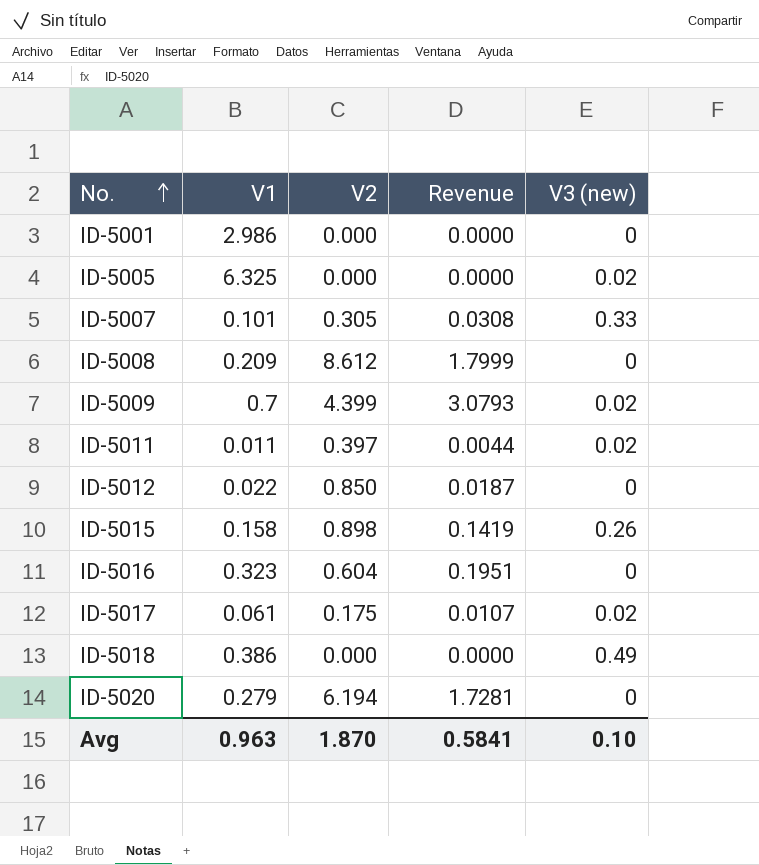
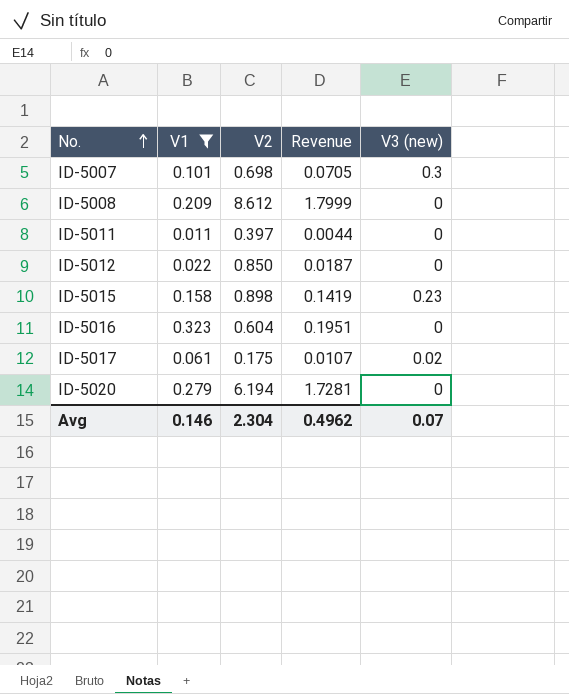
filter: none -> V1 <= 0.323
ID-5007 | V2: 0.305 -> 0.698
ID-5007 | Revenue: 0.0308 -> 0.0705
ID-5007 | V3 (new): 0.33 -> 0.3
ID-5011 | V3 (new): 0.02 -> 0
ID-5015 | V3 (new): 0.26 -> 0.23
Avg | V1: 0.963 -> 0.146
Avg | V2: 1.870 -> 2.304
Avg | Revenue: 0.5841 -> 0.4962
Avg | V3 (new): 0.10 -> 0.07

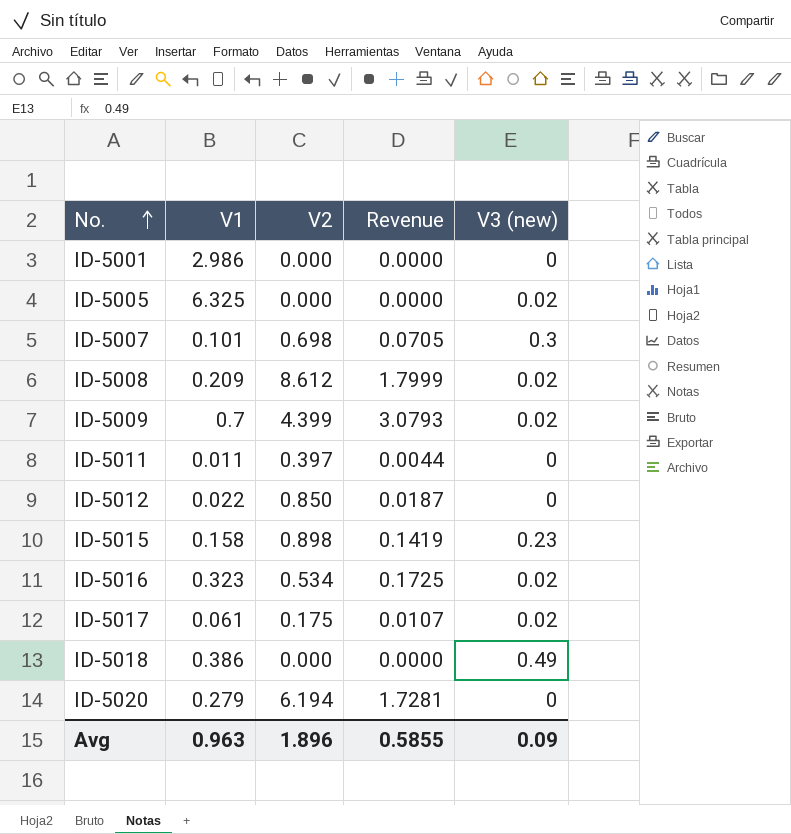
filter: V1 <= 0.323 -> none
ID-5008 | V3 (new): 0 -> 0.02
ID-5016 | V2: 0.604 -> 0.534
ID-5016 | Revenue: 0.1951 -> 0.1725
ID-5016 | V3 (new): 0 -> 0.02
Avg | V1: 0.146 -> 0.963
Avg | V2: 2.304 -> 1.896
Avg | Revenue: 0.4962 -> 0.5855
Avg | V3 (new): 0.07 -> 0.09

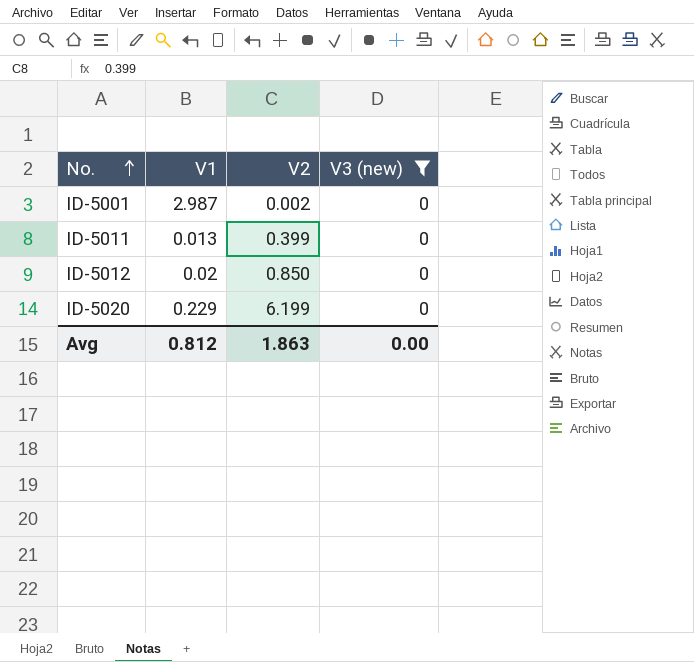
filter: none -> V3 (new) = 0
column Revenue | formula: [V1] * [V2] -> none
ID-5001 | V1: 2.986 -> 2.987
ID-5001 | V2: 0.000 -> 0.002
ID-5011 | V1: 0.011 -> 0.013
ID-5011 | V2: 0.397 -> 0.399
ID-5012 | V1: 0.022 -> 0.02
ID-5020 | V1: 0.279 -> 0.229
ID-5020 | V2: 6.194 -> 6.199
Avg | V1: 0.963 -> 0.812
Avg | V2: 1.896 -> 1.863
Avg | V3 (new): 0.09 -> 0.00

